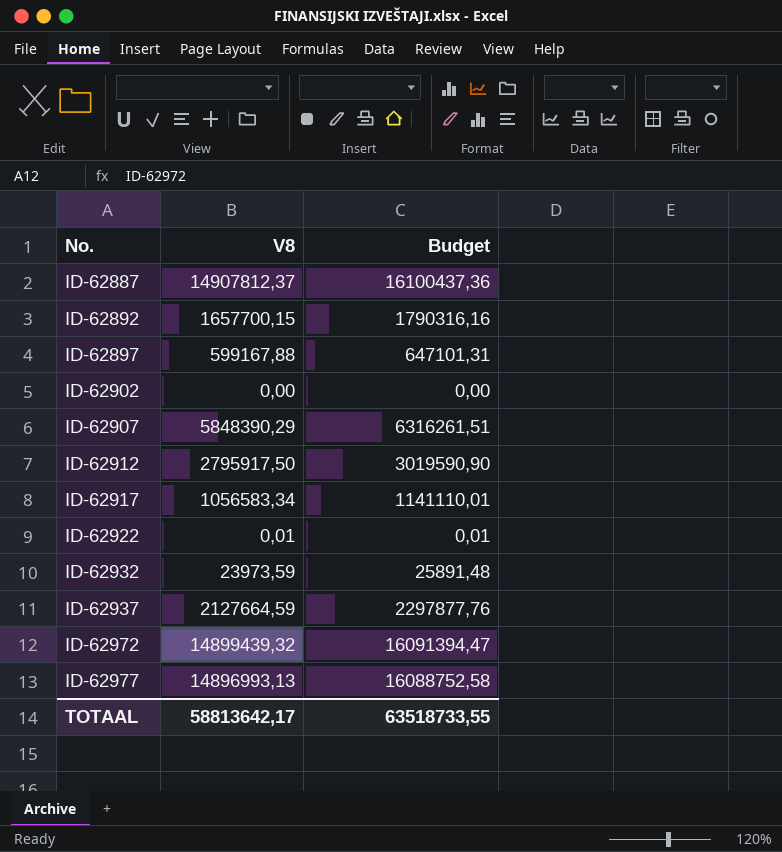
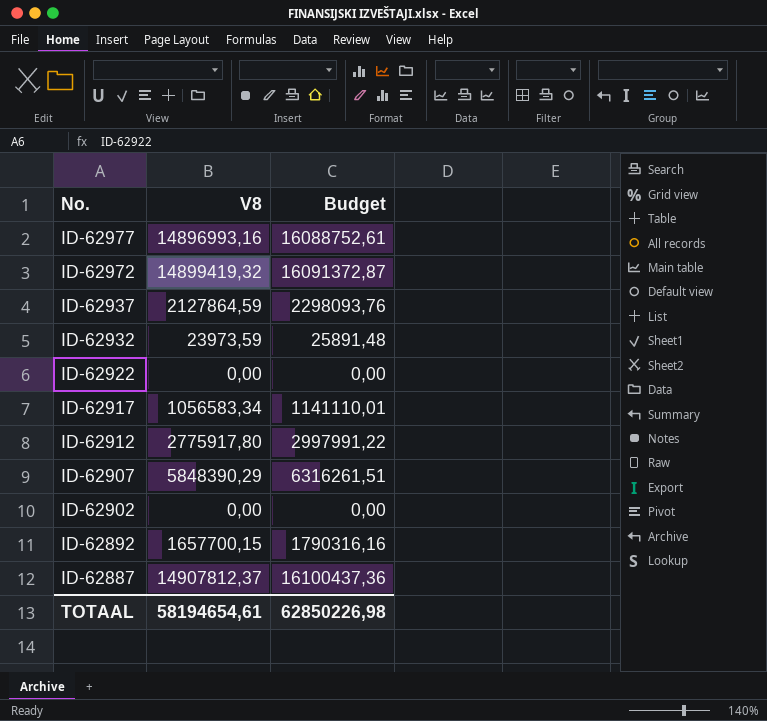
row order: No. ascending -> No. descending
row ID-62897: 599167,88 | 647101,31 -> none
ID-62977 | V8: 14896993,13 -> 14896993,16
ID-62977 | Budget: 16088752,58 -> 16088752,61
ID-62972 | V8: 14899439,32 -> 14899419,32
ID-62972 | Budget: 16091394,47 -> 16091372,87
ID-62937 | V8: 2127664,59 -> 2127864,59
ID-62937 | Budget: 2297877,76 -> 2298093,76
ID-62922 | V8: 0,01 -> 0,00
ID-62922 | Budget: 0,01 -> 0,00
ID-62912 | V8: 2795917,50 -> 2775917,80
ID-62912 | Budget: 3019590,90 -> 2997991,22
TOTAAL | V8: 58813642,17 -> 58194654,61
TOTAAL | Budget: 63518733,55 -> 62850226,98

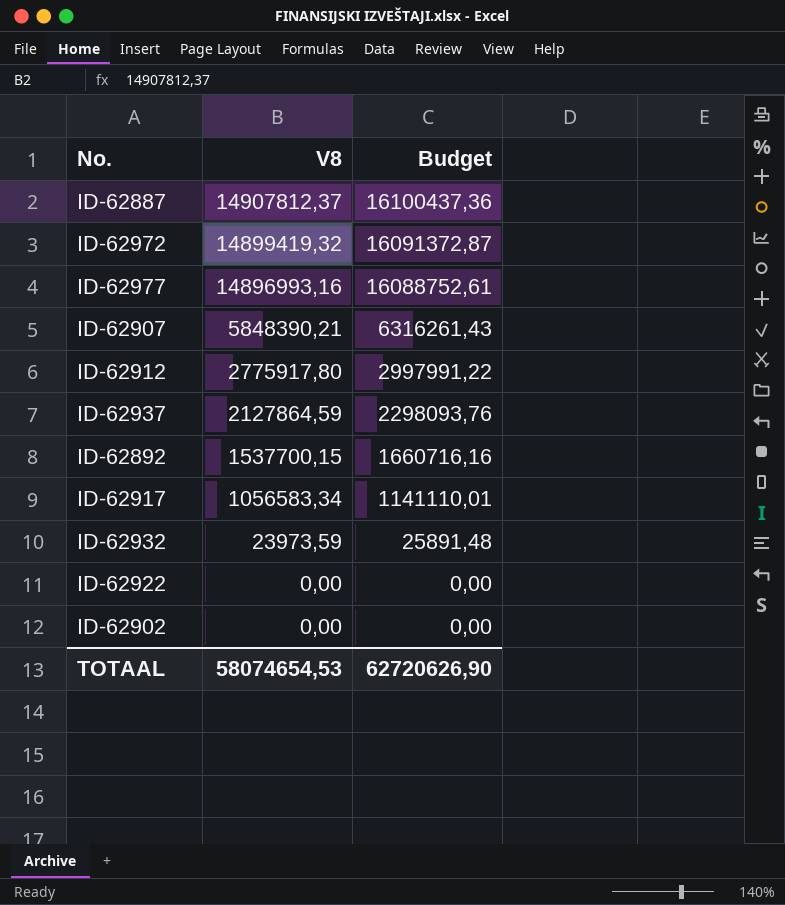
row order: No. descending -> V8 descending
ID-62907 | V8: 5848390,29 -> 5848390,21
ID-62907 | Budget: 6316261,51 -> 6316261,43
ID-62892 | V8: 1657700,15 -> 1537700,15
ID-62892 | Budget: 1790316,16 -> 1660716,16
TOTAAL | V8: 58194654,61 -> 58074654,53
TOTAAL | Budget: 62850226,98 -> 62720626,90

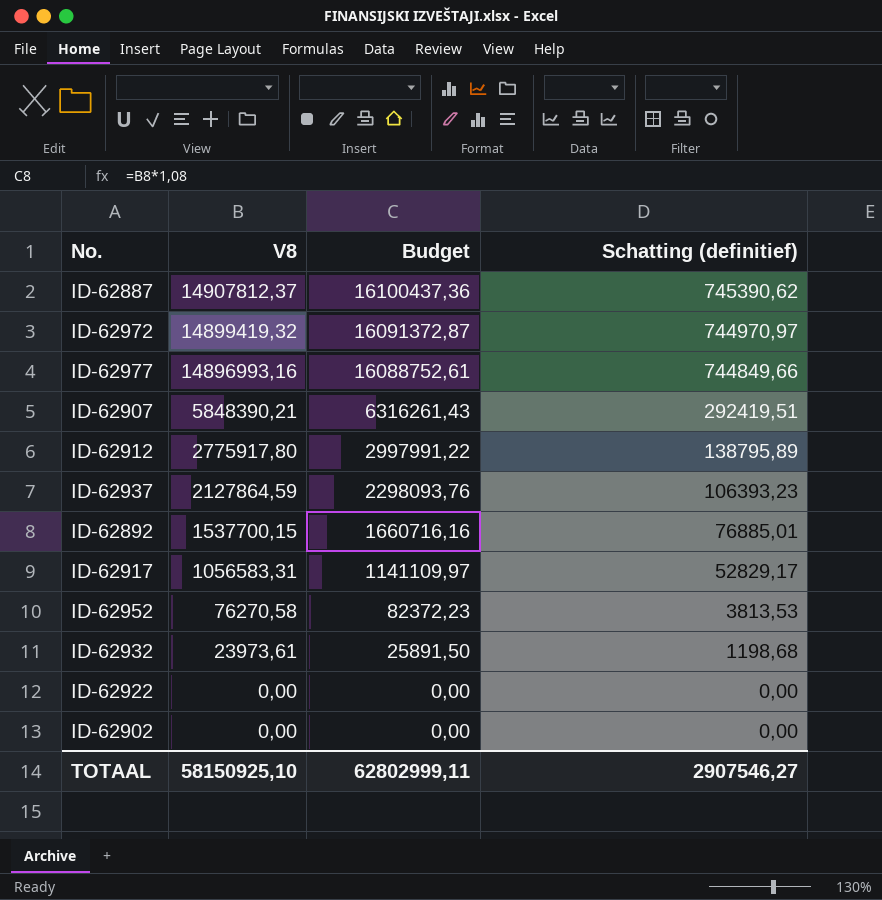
column Schatting (definitief) | formula: none -> [V8] * 0,05
ID-62917 | V8: 1056583,34 -> 1056583,31
ID-62917 | Budget: 1141110,01 -> 1141109,97
row ID-62952: none -> 76270,58 | 82372,23 | 3813,53
ID-62932 | V8: 23973,59 -> 23973,61
ID-62932 | Budget: 25891,48 -> 25891,50
TOTAAL | V8: 58074654,53 -> 58150925,10
TOTAAL | Budget: 62720626,90 -> 62802999,11

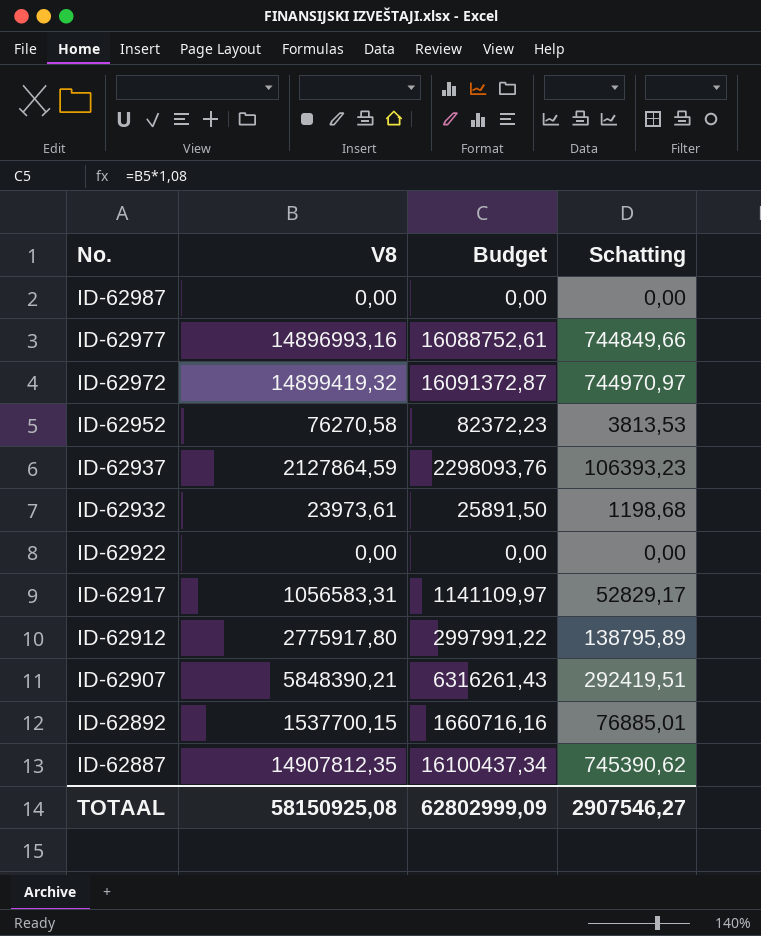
row order: V8 descending -> No. descending
column name: Schatting (definitief) -> Schatting
row ID-62902: 0,00 | 0,00 | 0,00 -> none
row ID-62987: none -> 0,00 | 0,00 | 0,00
ID-62887 | V8: 14907812,37 -> 14907812,35
ID-62887 | Budget: 16100437,36 -> 16100437,34
TOTAAL | V8: 58150925,10 -> 58150925,08
TOTAAL | Budget: 62802999,11 -> 62802999,09

